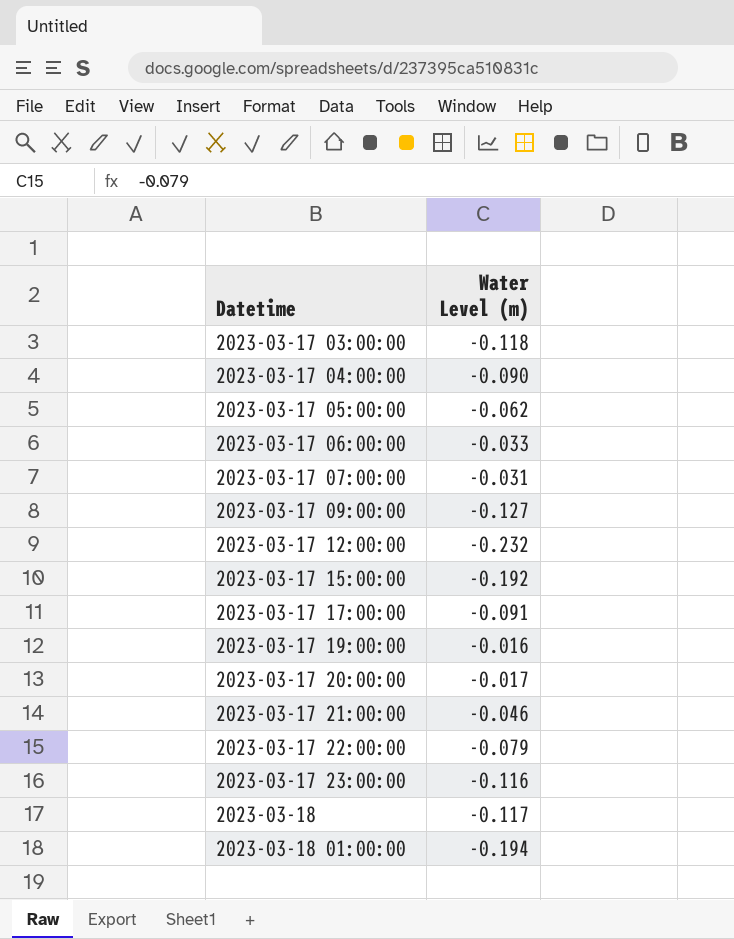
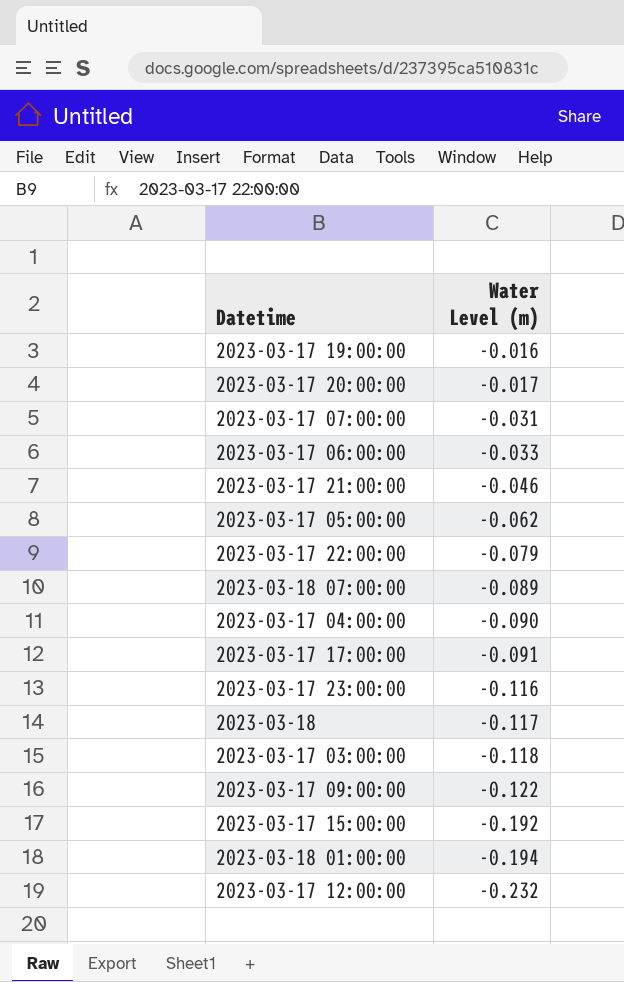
row order: Datetime ascending -> Water Level (m) descending
row 2023-03-18 07:00:00: none -> -0.089
2023-03-17 09:00:00 | Water Level (m): -0.127 -> -0.122

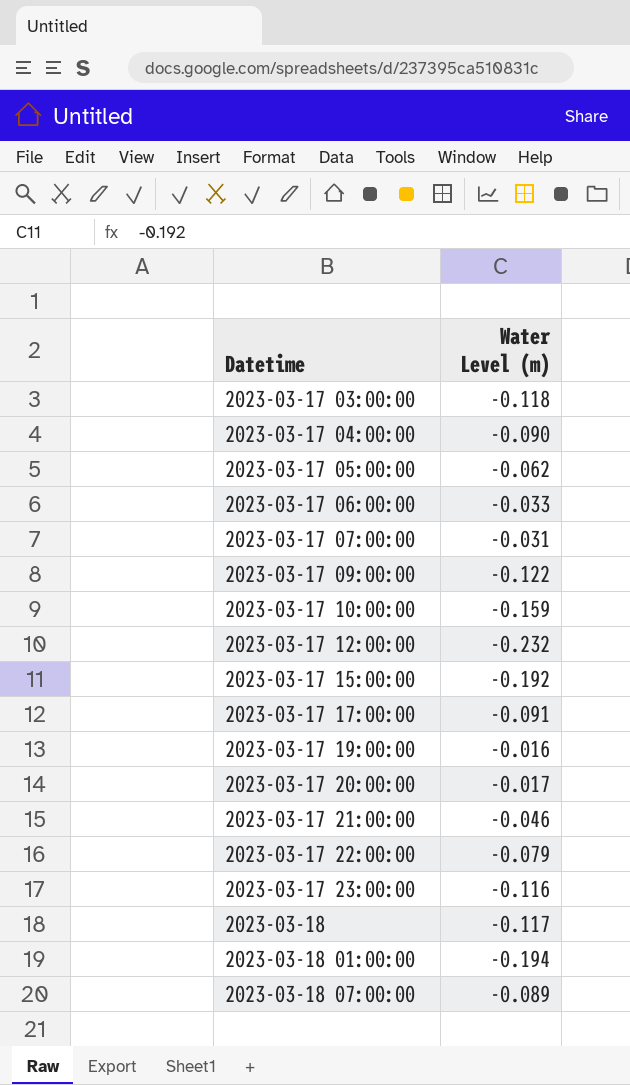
row order: Water Level (m) descending -> Datetime ascending
row 2023-03-17 10:00:00: none -> -0.159

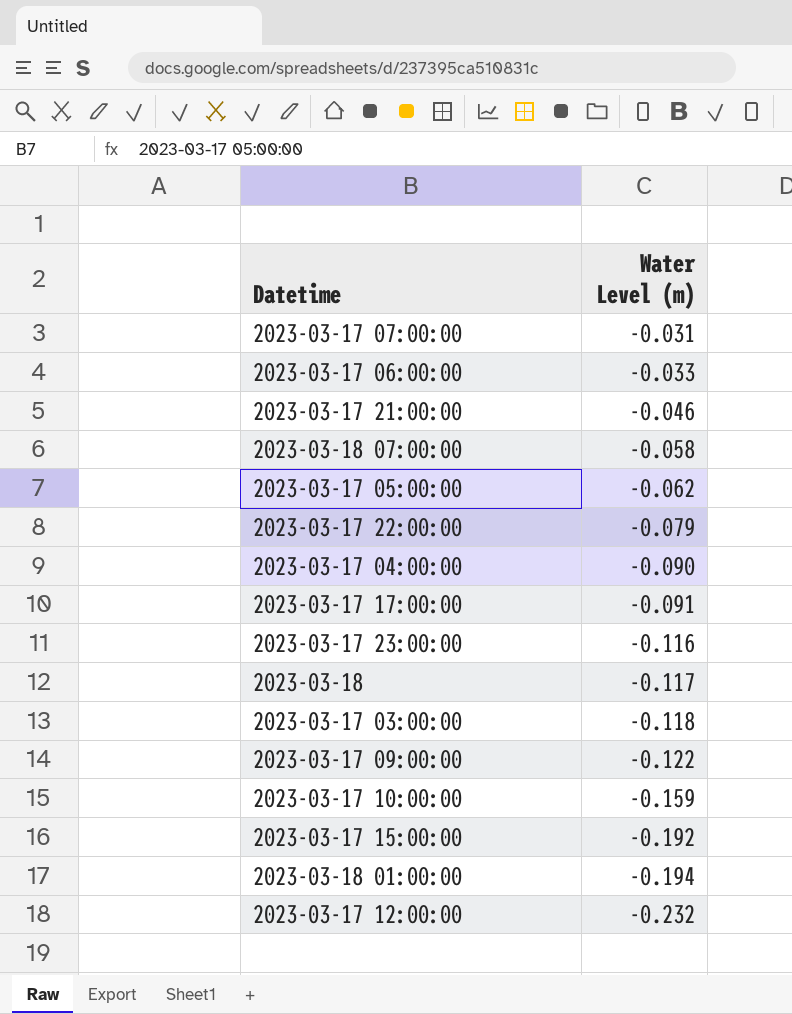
row order: Datetime ascending -> Water Level (m) descending
row 2023-03-17 19:00:00: -0.016 -> none
row 2023-03-17 20:00:00: -0.017 -> none
2023-03-18 07:00:00 | Water Level (m): -0.089 -> -0.058

